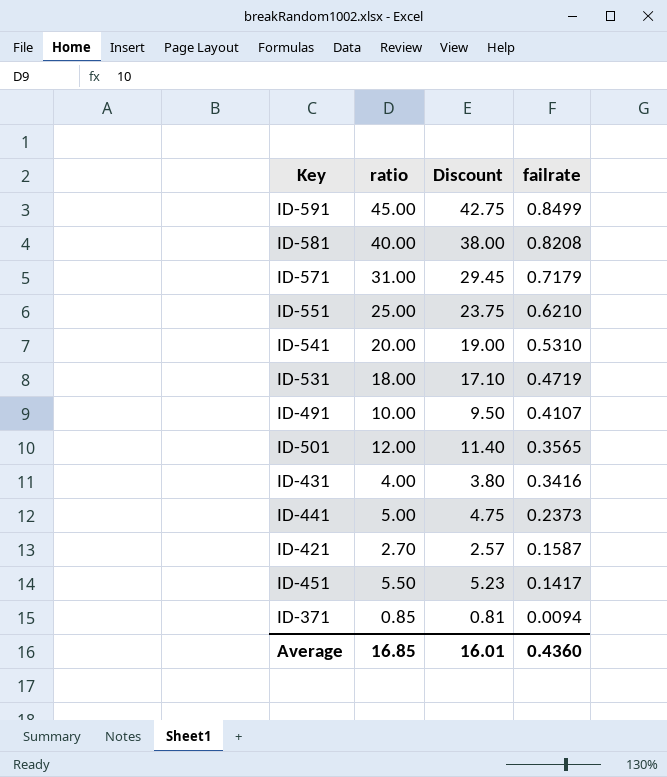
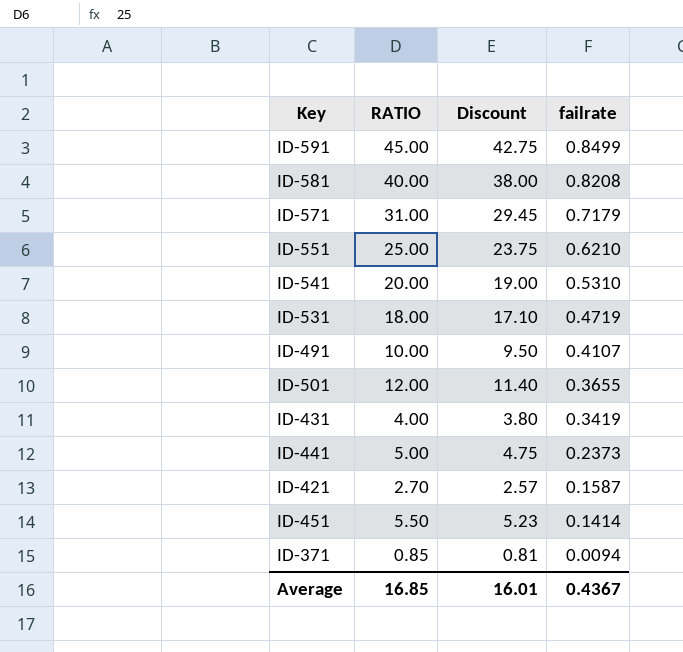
column name: ratio -> RATIO
ID-501 | failrate: 0.3565 -> 0.3655
ID-431 | failrate: 0.3416 -> 0.3419
ID-451 | failrate: 0.1417 -> 0.1414
Average | failrate: 0.4360 -> 0.4367

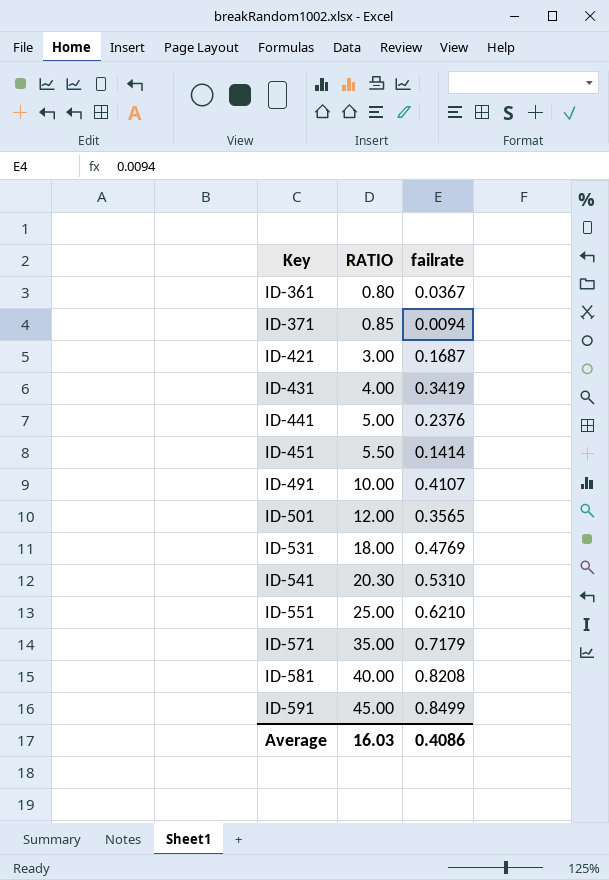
row order: failrate descending -> Key ascending
column Discount | formula: [RATIO] * 0.95 -> none
row ID-361: none -> 0.80 | 0.0367
ID-421 | RATIO: 2.70 -> 3.00
ID-421 | failrate: 0.1587 -> 0.1687
ID-441 | failrate: 0.2373 -> 0.2376
ID-501 | failrate: 0.3655 -> 0.3565
ID-531 | failrate: 0.4719 -> 0.4769
ID-541 | RATIO: 20.00 -> 20.30
ID-571 | RATIO: 31.00 -> 35.00
Average | RATIO: 16.85 -> 16.03
Average | failrate: 0.4367 -> 0.4086

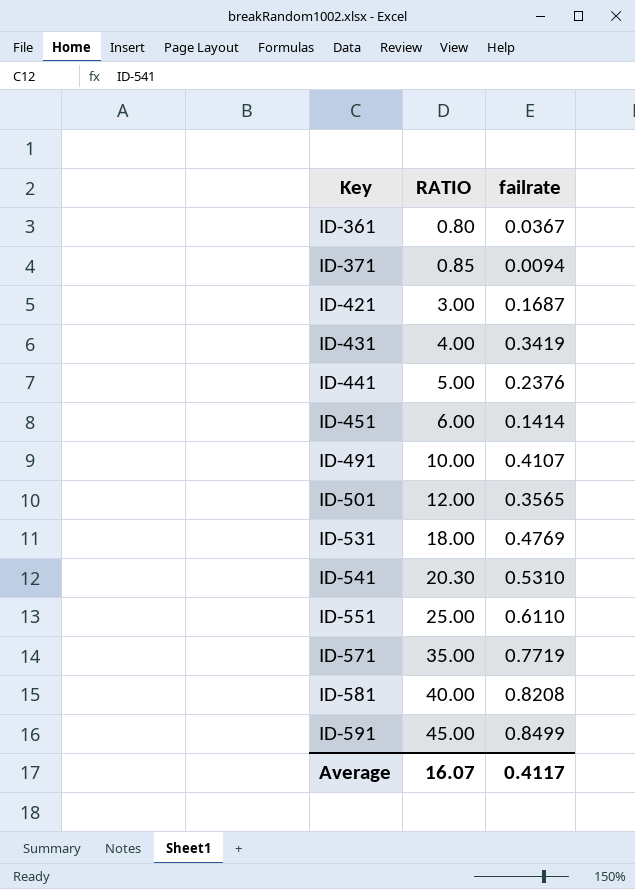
ID-451 | RATIO: 5.50 -> 6.00
ID-551 | failrate: 0.6210 -> 0.6110
ID-571 | failrate: 0.7179 -> 0.7719
Average | RATIO: 16.03 -> 16.07
Average | failrate: 0.4086 -> 0.4117

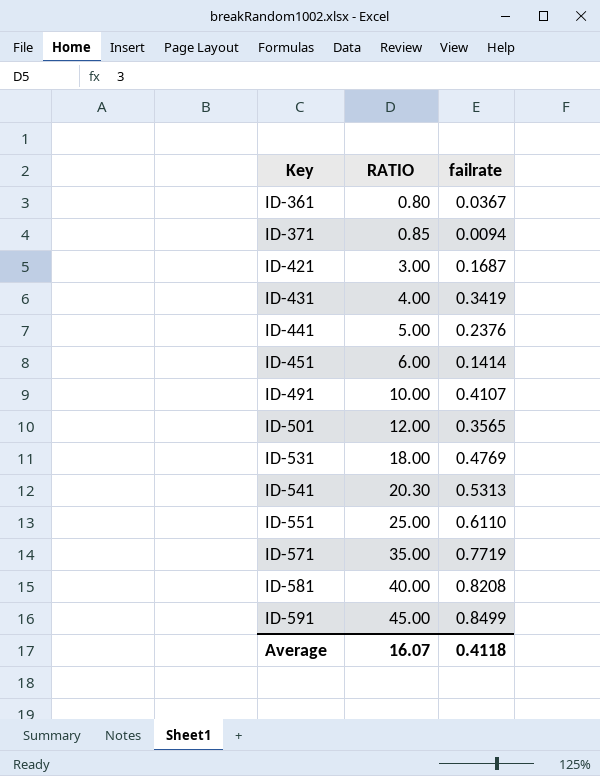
ID-541 | failrate: 0.5310 -> 0.5313
Average | failrate: 0.4117 -> 0.4118

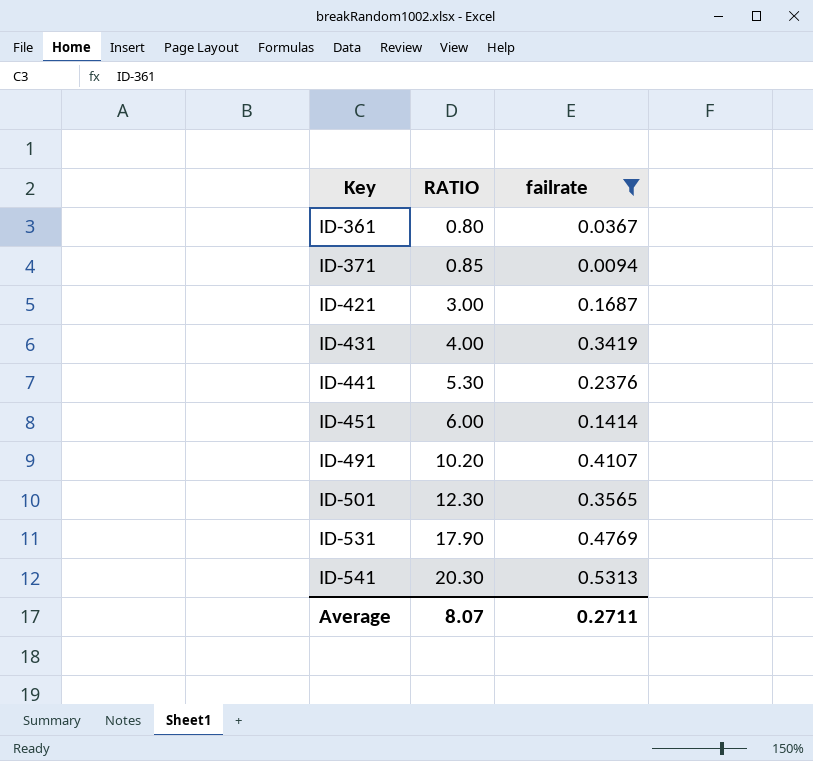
filter: none -> failrate <= 0.5313
ID-441 | RATIO: 5.00 -> 5.30
ID-491 | RATIO: 10.00 -> 10.20
ID-501 | RATIO: 12.00 -> 12.30
ID-531 | RATIO: 18.00 -> 17.90
Average | RATIO: 16.07 -> 8.07
Average | failrate: 0.4118 -> 0.2711

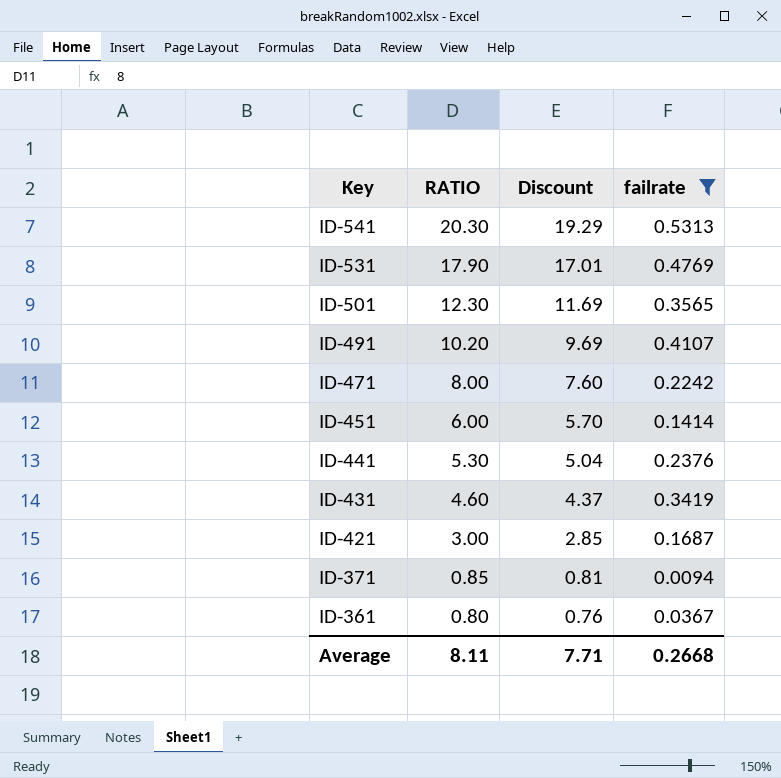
row order: Key ascending -> Key descending
column Discount | formula: none -> [RATIO] * 0.95
row ID-471: none -> 8.00 | 7.60 | 0.2242
ID-431 | RATIO: 4.00 -> 4.60
Average | RATIO: 8.07 -> 8.11
Average | failrate: 0.2711 -> 0.2668

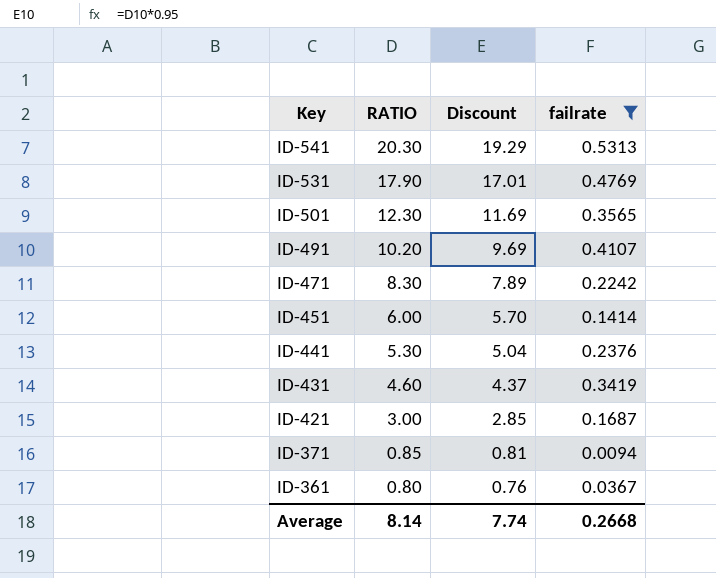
ID-471 | RATIO: 8.00 -> 8.30
ID-471 | Discount: 7.60 -> 7.89
Average | RATIO: 8.11 -> 8.14
Average | Discount: 7.71 -> 7.74

